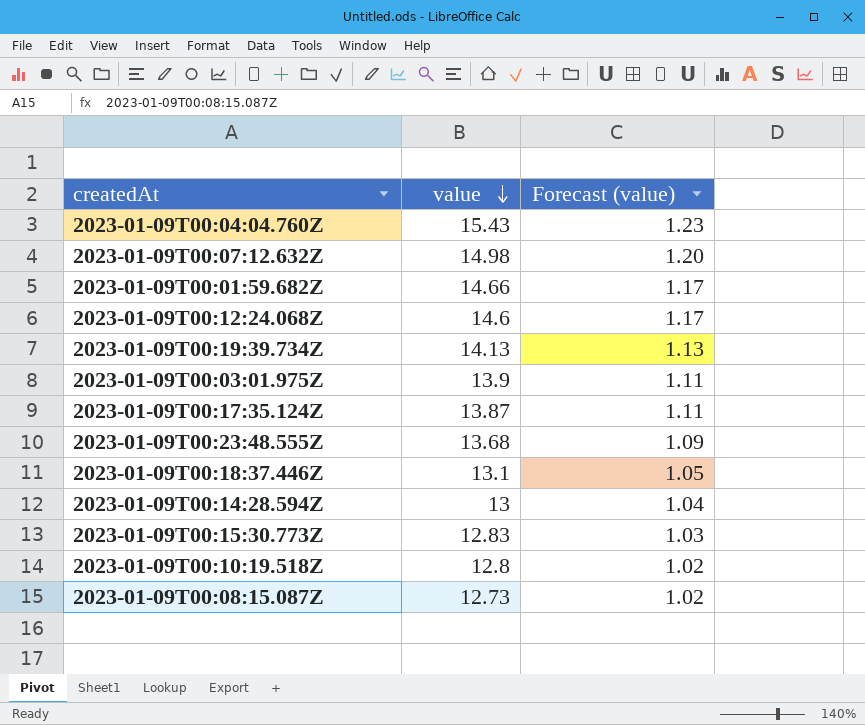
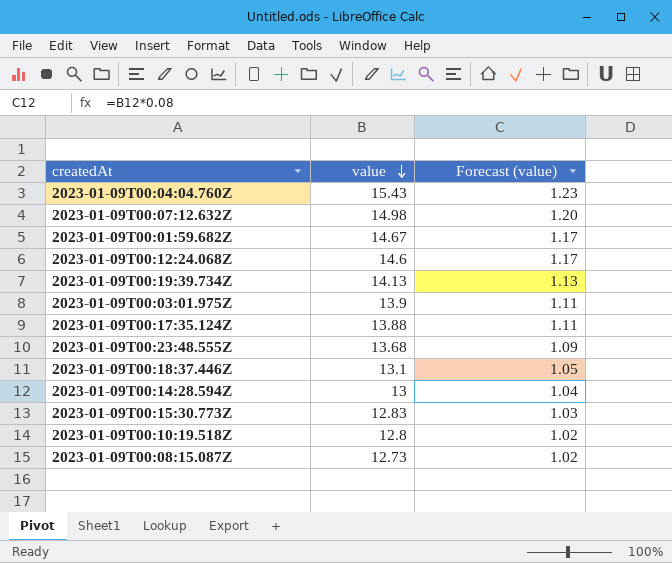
2023-01-09T00:01:59.682Z | value: 14.66 -> 14.67
2023-01-09T00:17:35.124Z | value: 13.87 -> 13.88

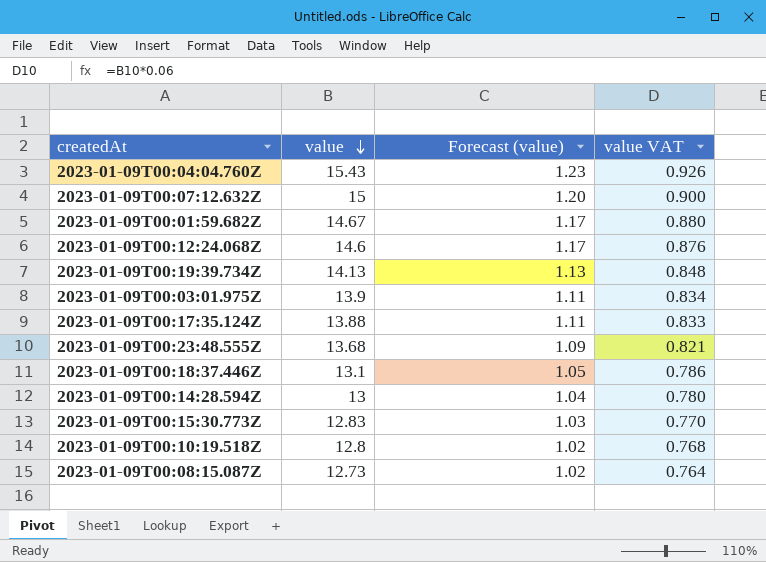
column value VAT | formula: none -> [value] * 0.06
2023-01-09T00:07:12.632Z | value: 14.98 -> 15

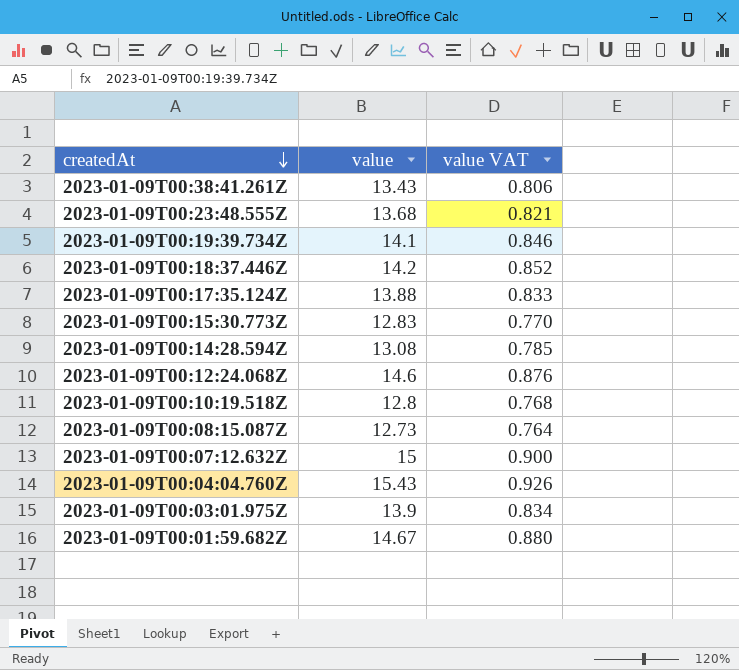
row order: value descending -> createdAt descending
column Forecast (value) | formula: [value] * 0.08 -> none
row 2023-01-09T00:38:41.261Z: none -> 13.43 | 0.806
2023-01-09T00:19:39.734Z | value: 14.13 -> 14.1
2023-01-09T00:19:39.734Z | value VAT: 0.848 -> 0.846
2023-01-09T00:18:37.446Z | value: 13.1 -> 14.2
2023-01-09T00:18:37.446Z | value VAT: 0.786 -> 0.852
2023-01-09T00:14:28.594Z | value: 13 -> 13.08
2023-01-09T00:14:28.594Z | value VAT: 0.780 -> 0.785

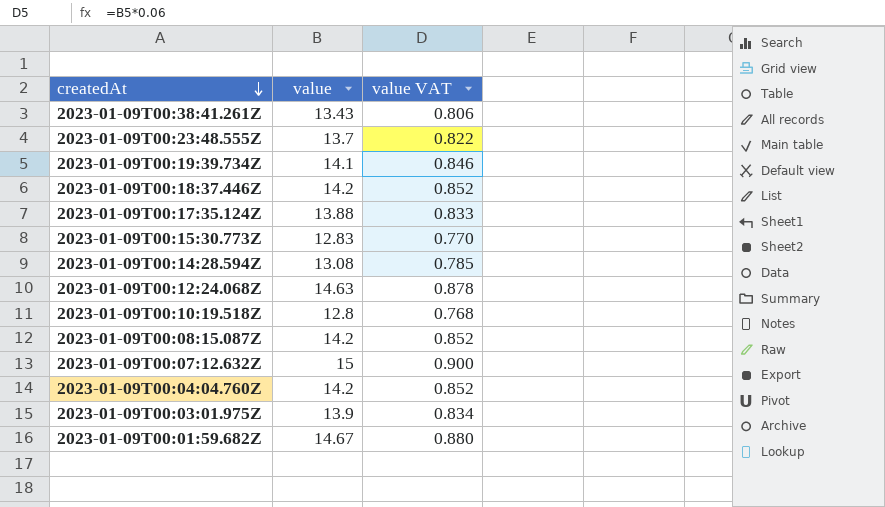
2023-01-09T00:23:48.555Z | value: 13.68 -> 13.7
2023-01-09T00:23:48.555Z | value VAT: 0.821 -> 0.822
2023-01-09T00:12:24.068Z | value: 14.6 -> 14.63
2023-01-09T00:12:24.068Z | value VAT: 0.876 -> 0.878
2023-01-09T00:08:15.087Z | value: 12.73 -> 14.2
2023-01-09T00:08:15.087Z | value VAT: 0.764 -> 0.852
2023-01-09T00:04:04.760Z | value: 15.43 -> 14.2
2023-01-09T00:04:04.760Z | value VAT: 0.926 -> 0.852

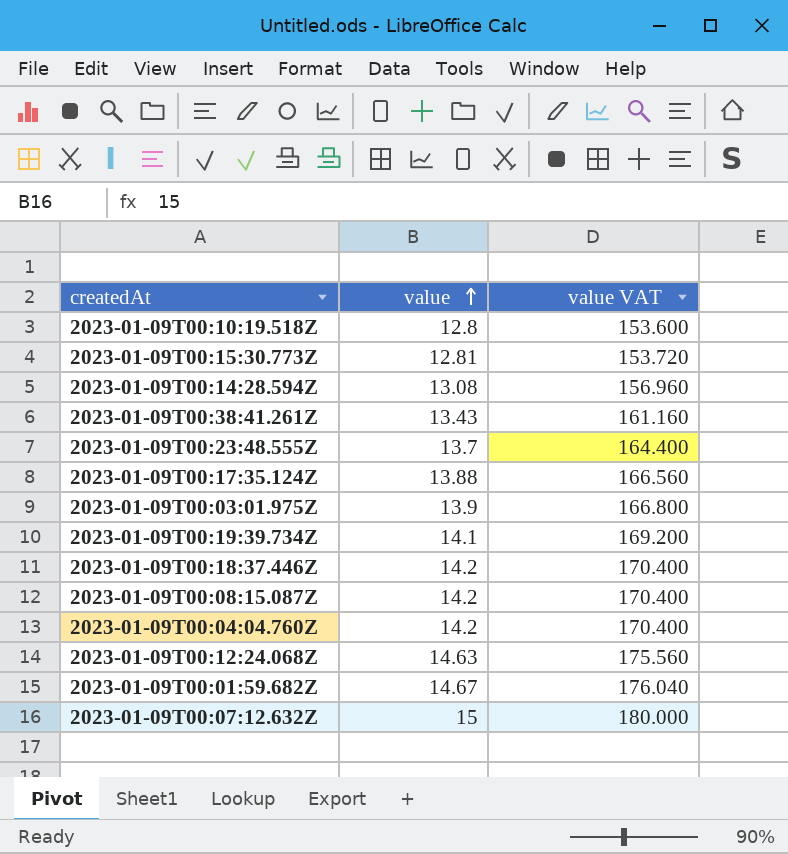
row order: createdAt descending -> value ascending
column value VAT | formula: [value] * 0.06 -> [value] * 12
2023-01-09T00:15:30.773Z | value: 12.83 -> 12.81

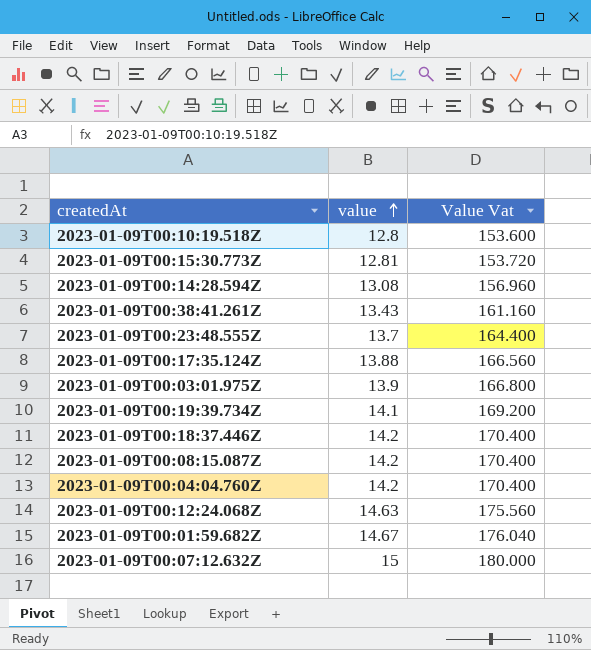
column name: value VAT -> Value Vat

